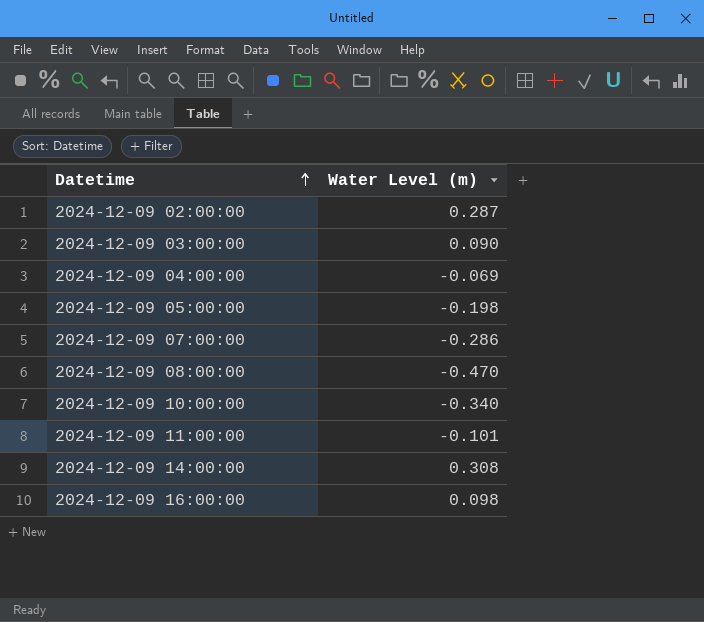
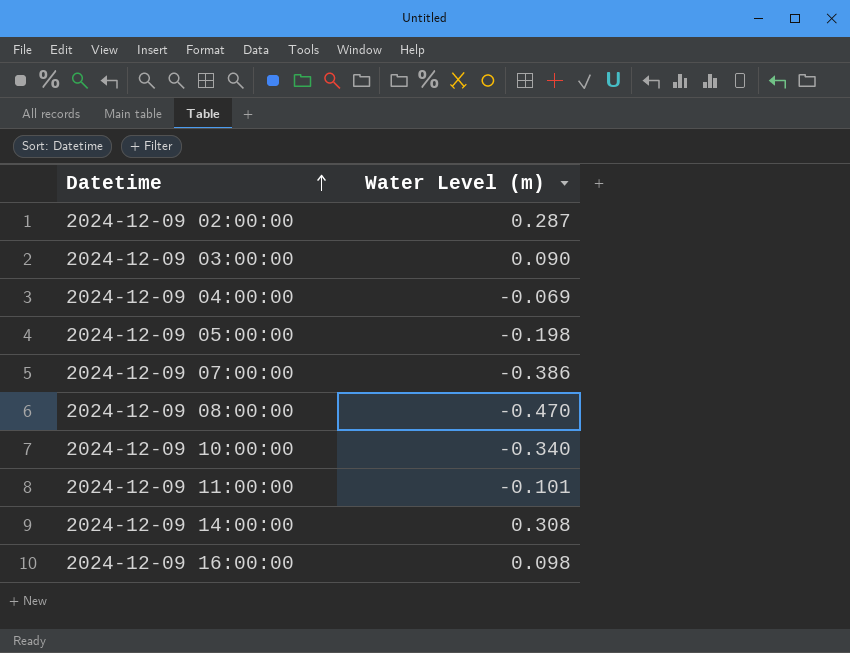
2024-12-09 07:00:00 | Water Level (m): -0.286 -> -0.386

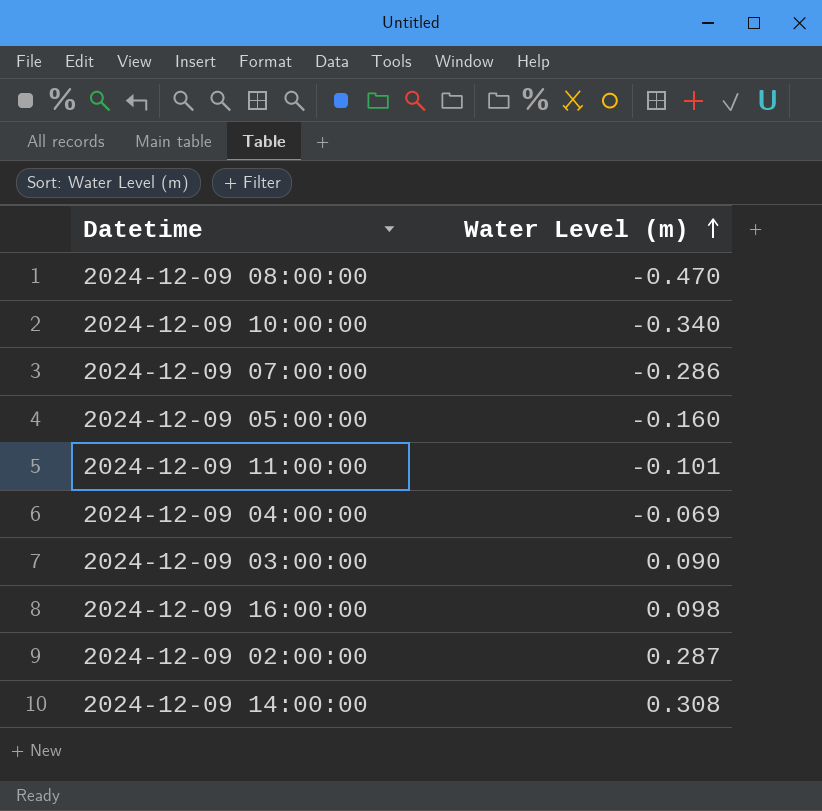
row order: Datetime ascending -> Water Level (m) ascending
2024-12-09 07:00:00 | Water Level (m): -0.386 -> -0.286
2024-12-09 05:00:00 | Water Level (m): -0.198 -> -0.160

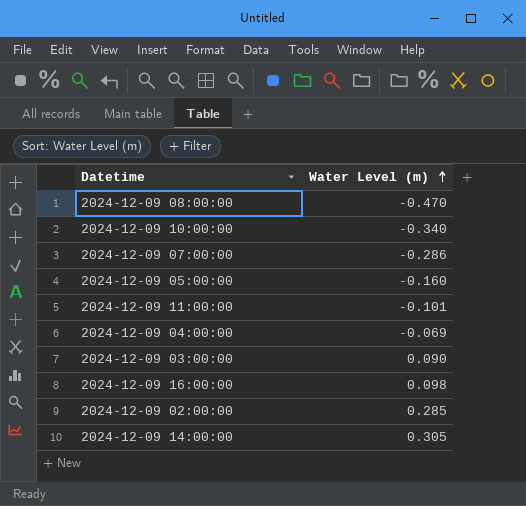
2024-12-09 02:00:00 | Water Level (m): 0.287 -> 0.285
2024-12-09 14:00:00 | Water Level (m): 0.308 -> 0.305

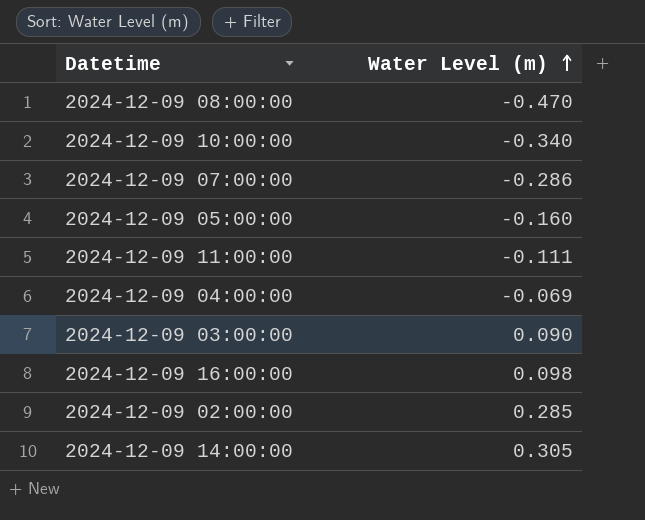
2024-12-09 11:00:00 | Water Level (m): -0.101 -> -0.111

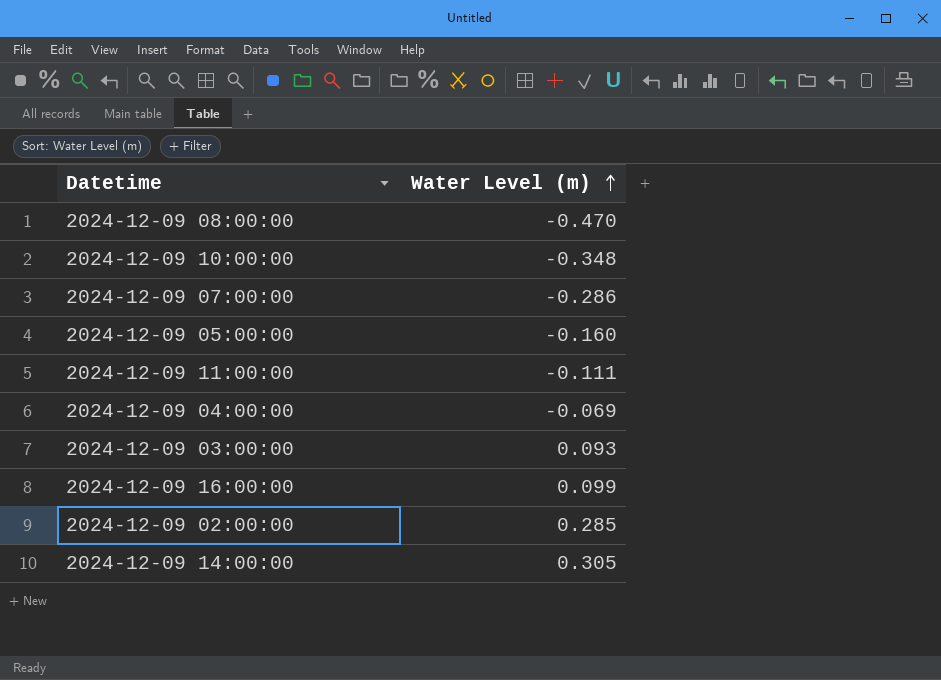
2024-12-09 10:00:00 | Water Level (m): -0.340 -> -0.348
2024-12-09 03:00:00 | Water Level (m): 0.090 -> 0.093
2024-12-09 16:00:00 | Water Level (m): 0.098 -> 0.099

